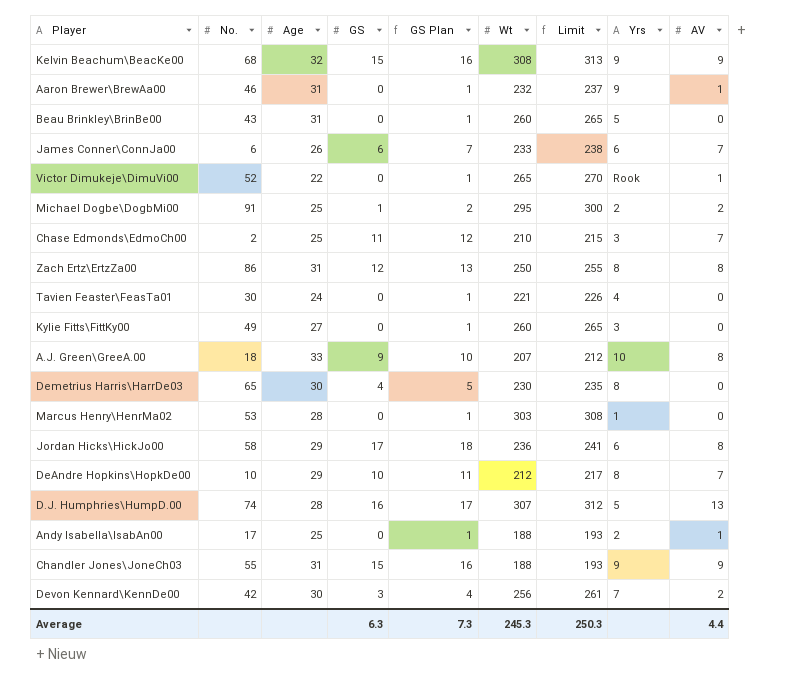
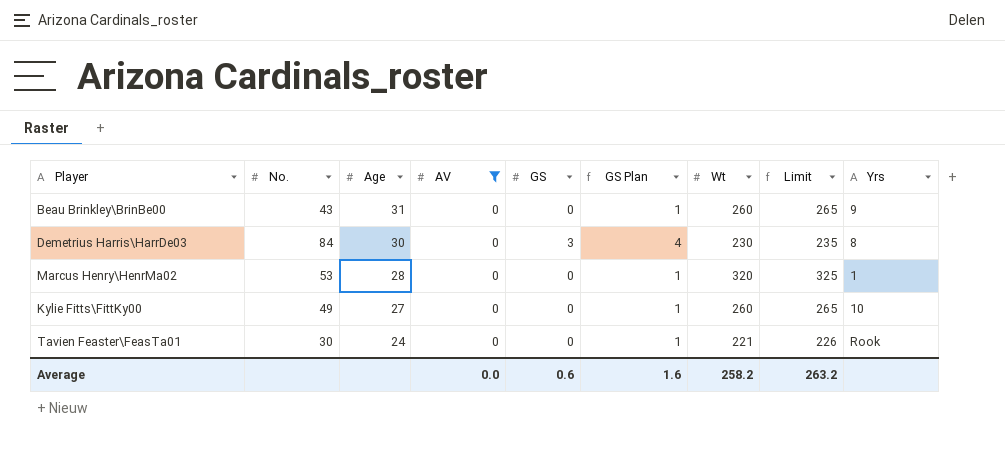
filter: none -> AV = 0
row order: none -> Age descending
column AV | position: 9 -> 4
Beau Brinkley\BrinBe00 | Yrs: 5 -> 9
Demetrius Harris\HarrDe03 | No.: 65 -> 84
Demetrius Harris\HarrDe03 | GS: 4 -> 3
Demetrius Harris\HarrDe03 | GS Plan: 5 -> 4
Marcus Henry\HenrMa02 | Wt: 303 -> 320
Marcus Henry\HenrMa02 | Limit: 308 -> 325
Kylie Fitts\FittKy00 | Yrs: 3 -> 10
Tavien Feaster\FeasTa01 | Yrs: 4 -> Rook
Average | AV: 4.4 -> 0.0
Average | GS: 6.3 -> 0.6
Average | GS Plan: 7.3 -> 1.6
Average | Wt: 245.3 -> 258.2
Average | Limit: 250.3 -> 263.2

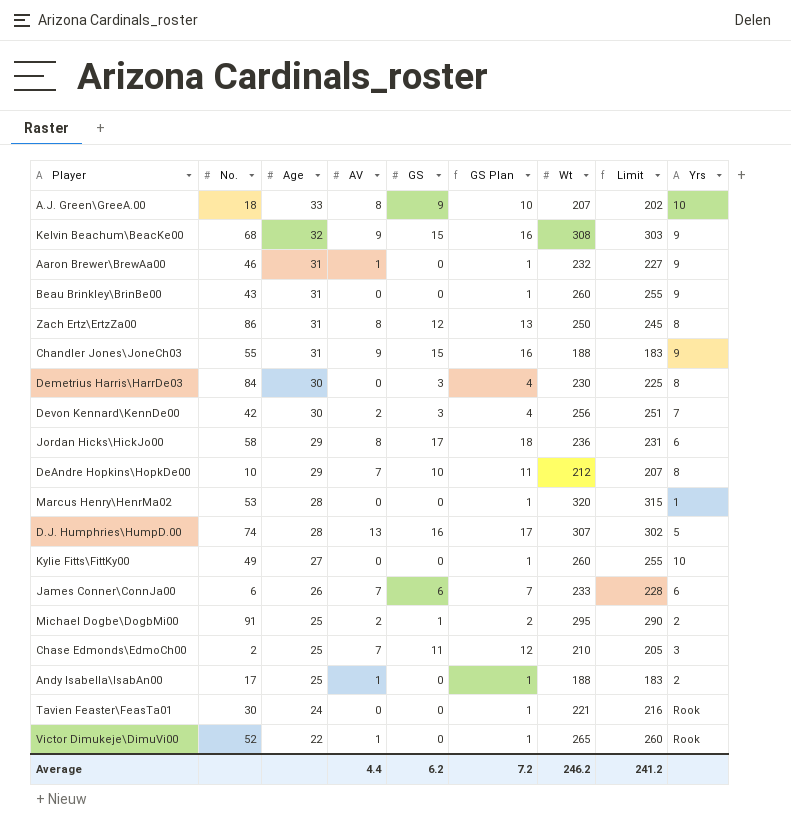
filter: AV = 0 -> none
column Limit | formula: [Wt] + 5 -> [Wt] - 5
Average | AV: 0.0 -> 4.4
Average | GS: 0.6 -> 6.2
Average | GS Plan: 1.6 -> 7.2
Average | Wt: 258.2 -> 246.2
Average | Limit: 263.2 -> 241.2

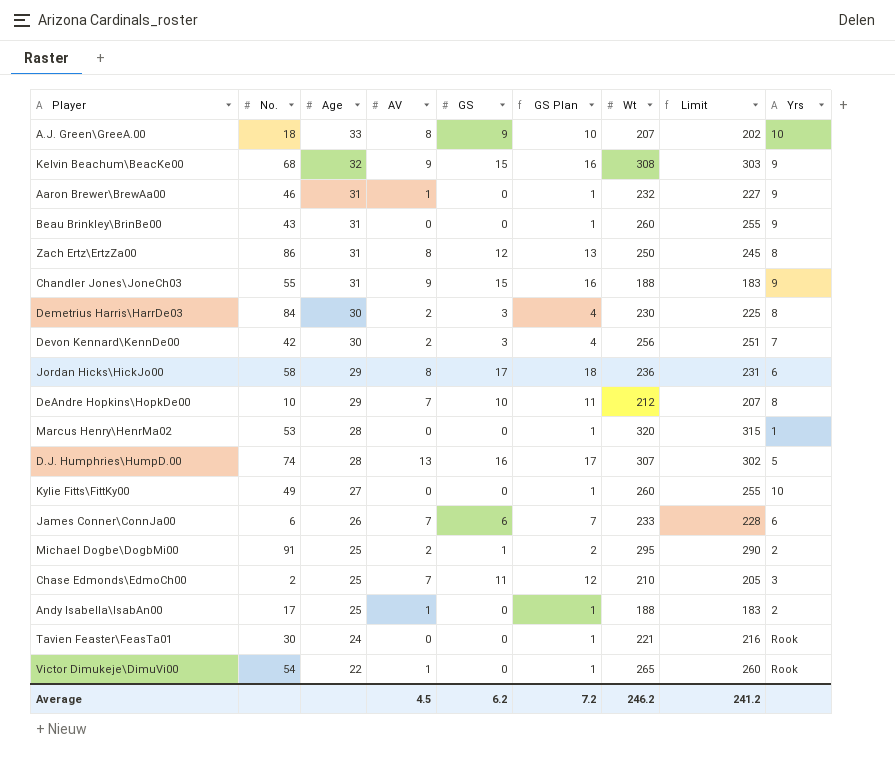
Demetrius Harris\HarrDe03 | AV: 0 -> 2
Victor Dimukeje\DimuVi00 | No.: 52 -> 54
Average | AV: 4.4 -> 4.5

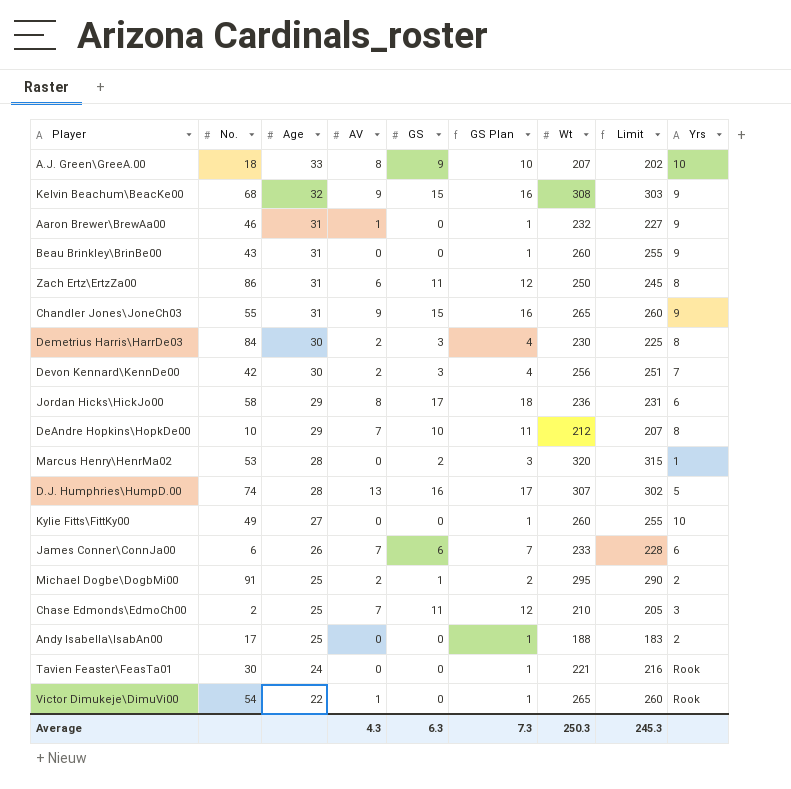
Zach Ertz\ErtzZa00 | AV: 8 -> 6
Zach Ertz\ErtzZa00 | GS: 12 -> 11
Zach Ertz\ErtzZa00 | GS Plan: 13 -> 12
Chandler Jones\JoneCh03 | Wt: 188 -> 265
Chandler Jones\JoneCh03 | Limit: 183 -> 260
Marcus Henry\HenrMa02 | GS: 0 -> 2
Marcus Henry\HenrMa02 | GS Plan: 1 -> 3
Andy Isabella\IsabAn00 | AV: 1 -> 0
Average | AV: 4.5 -> 4.3
Average | GS: 6.2 -> 6.3
Average | GS Plan: 7.2 -> 7.3
Average | Wt: 246.2 -> 250.3
Average | Limit: 241.2 -> 245.3

